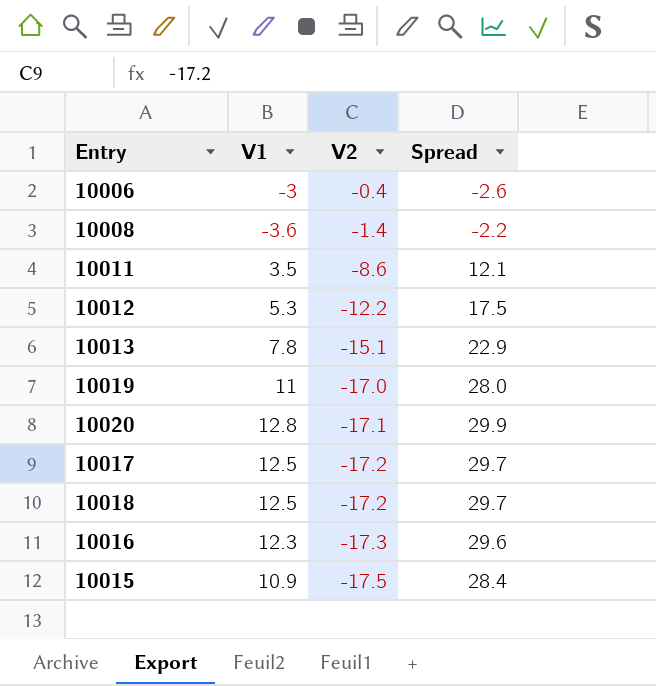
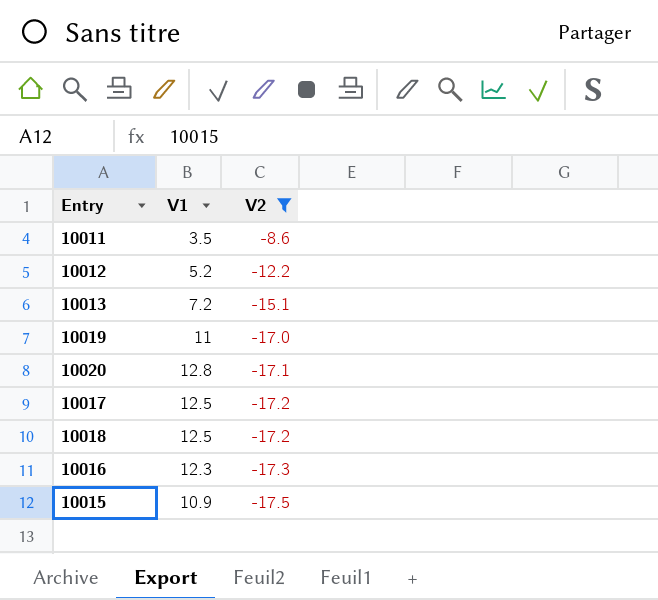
filter: none -> V2 <= -8.6
column Spread | formula: [V1] - [V2] -> none
10012 | V1: 5.3 -> 5.2
10013 | V1: 7.8 -> 7.2

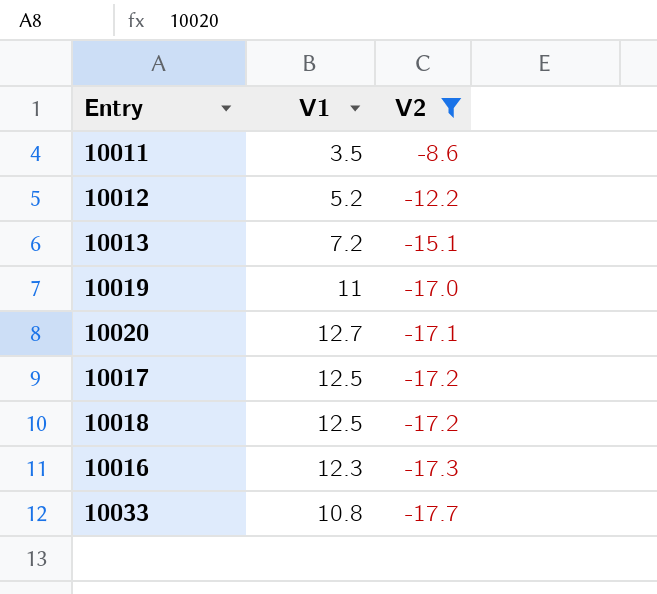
row 10015: 10.9 | -17.5 -> none
10020 | V1: 12.8 -> 12.7
row 10033: none -> 10.8 | -17.7

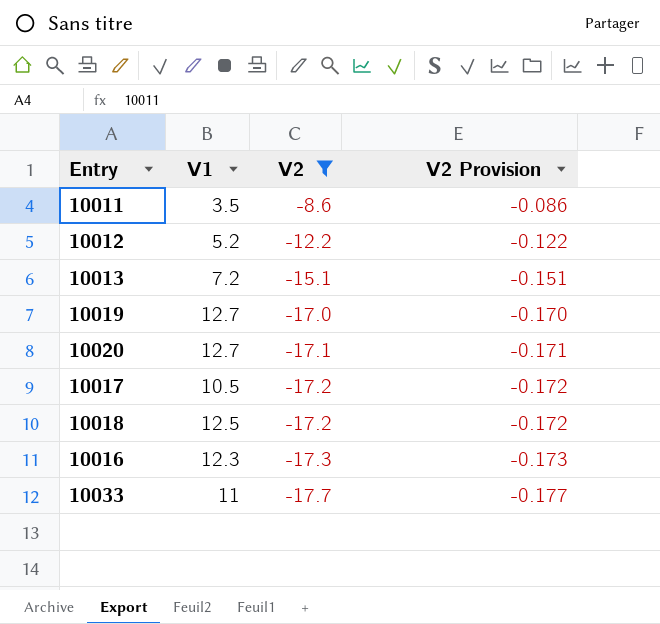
column V2 Provision | formula: none -> [V2] * 0.01
10019 | V1: 11 -> 12.7
10017 | V1: 12.5 -> 10.5
10033 | V1: 10.8 -> 11

